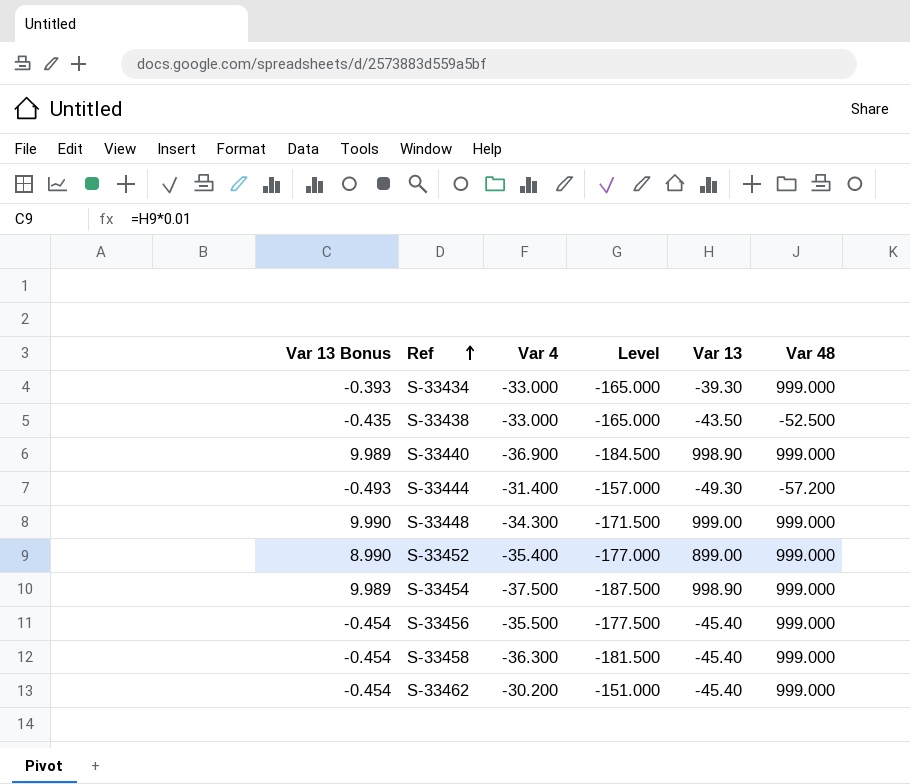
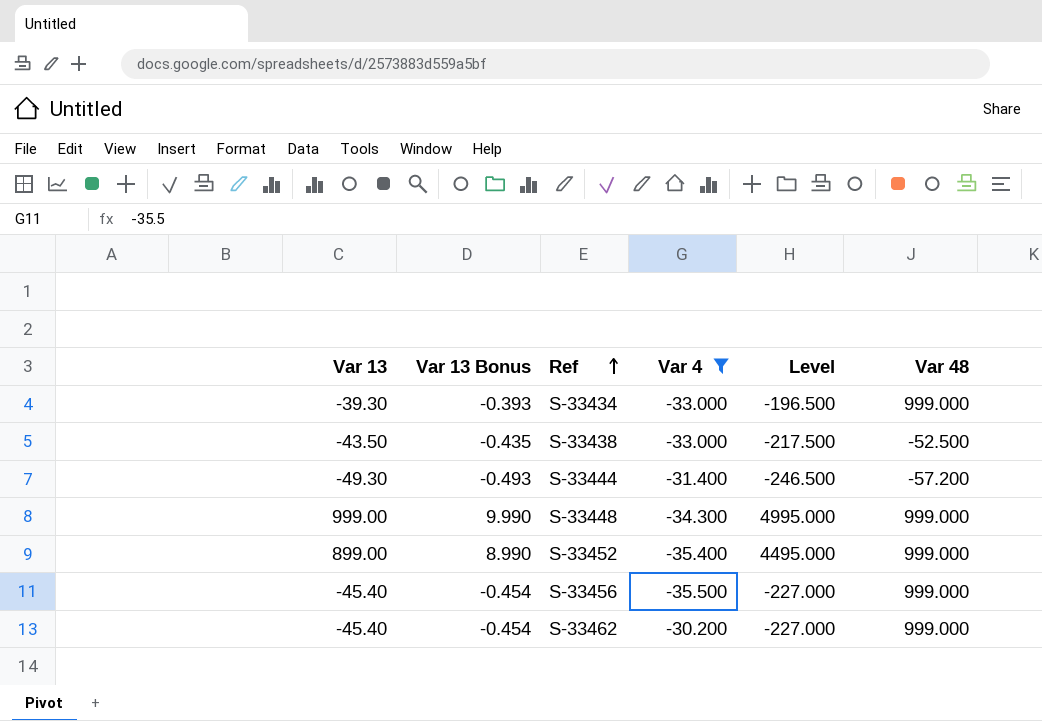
filter: none -> Var 4 >= -35.500
column Var 13 | position: 5 -> 1
column Level | formula: [Var 4] * 5 -> [Var 13] * 5

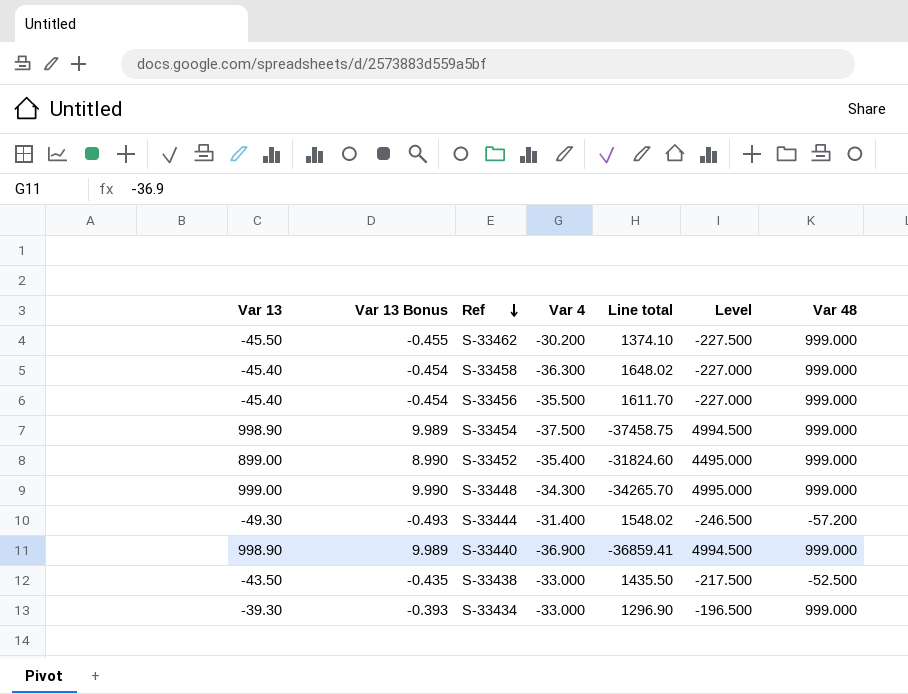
filter: Var 4 >= -35.500 -> none
row order: Ref ascending -> Ref descending
column Line total | formula: none -> [Var 13] * [Var 4]
S-33462 | Var 13: -45.40 -> -45.50
S-33462 | Var 13 Bonus: -0.454 -> -0.455
S-33462 | Level: -227.000 -> -227.500

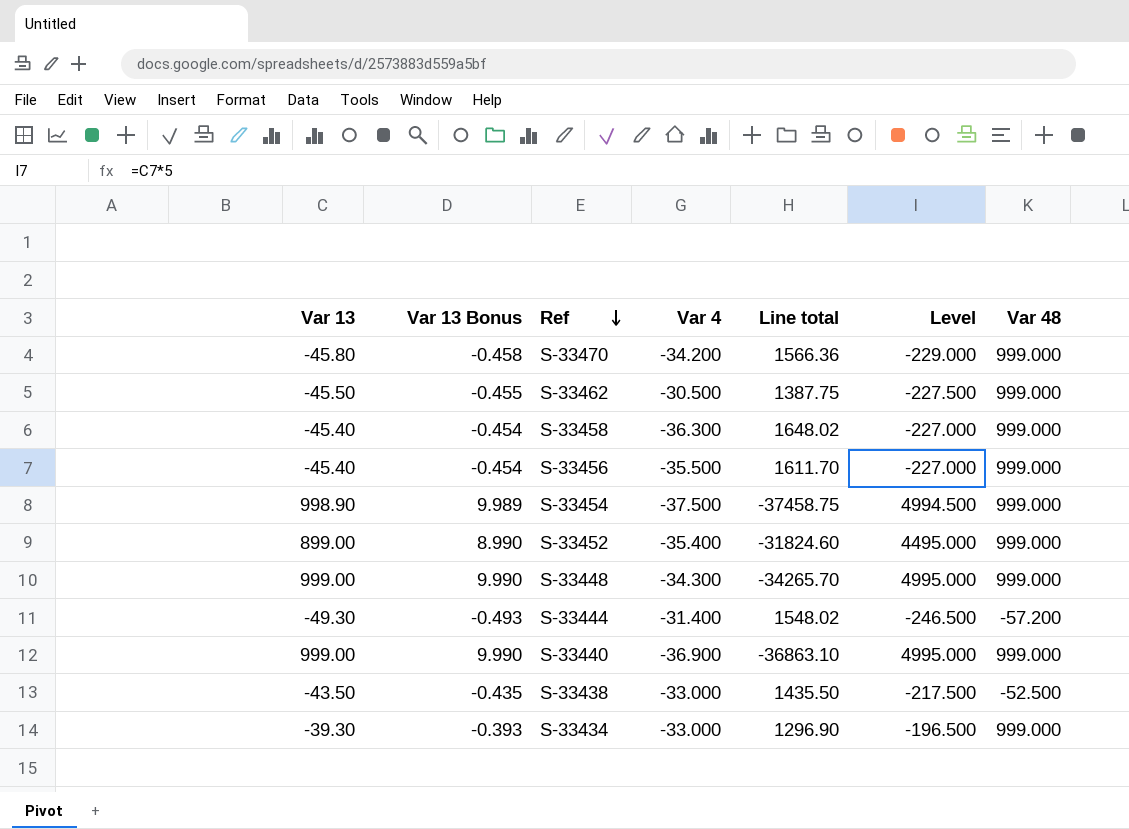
row S-33470: none -> -45.80 | -0.458 | -34.200 | 1566.36 | -229.000 | 999.000
S-33462 | Var 4: -30.200 -> -30.500
S-33462 | Line total: 1374.10 -> 1387.75
S-33440 | Var 13: 998.90 -> 999.00
S-33440 | Var 13 Bonus: 9.989 -> 9.990
S-33440 | Line total: -36859.41 -> -36863.10
S-33440 | Level: 4994.500 -> 4995.000

